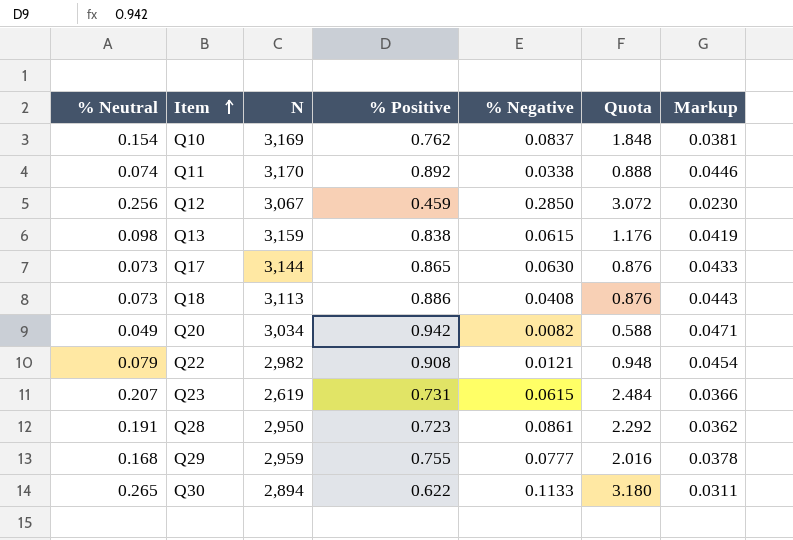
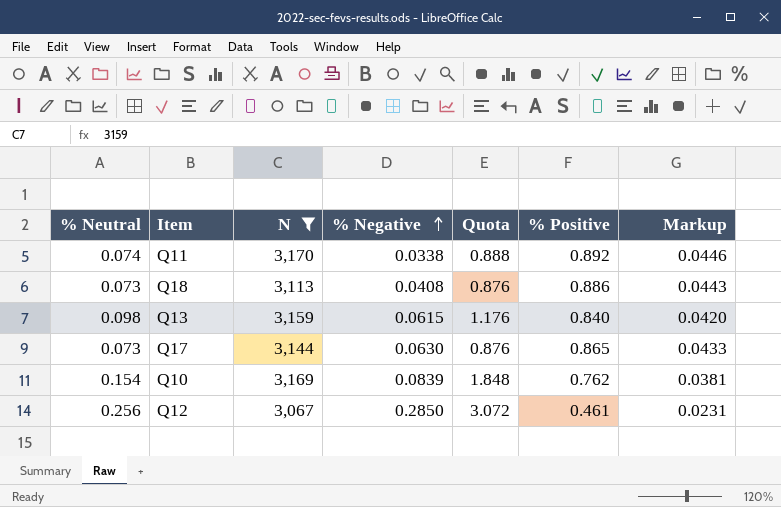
filter: none -> N >= 3,067
row order: Item ascending -> % Negative ascending
column % Positive | position: 4 -> 6
Q13 | % Positive: 0.838 -> 0.840
Q13 | Markup: 0.0419 -> 0.0420
Q10 | % Negative: 0.0837 -> 0.0839
Q12 | % Positive: 0.459 -> 0.461
Q12 | Markup: 0.0230 -> 0.0231

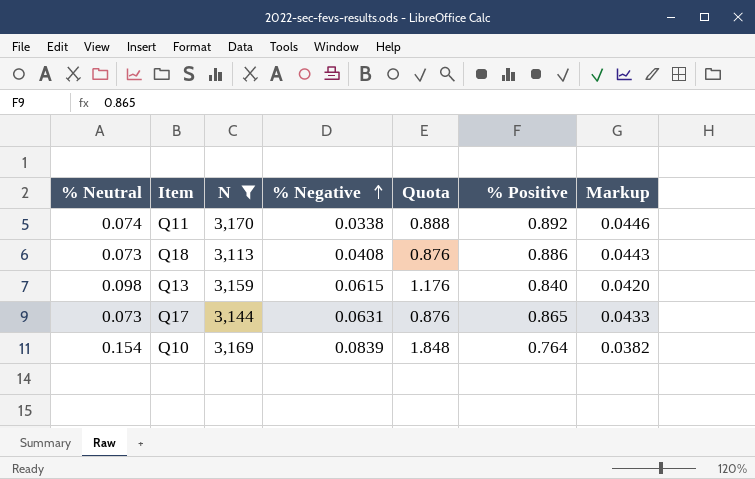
row Q12: 0.256 | 3,067 | 0.2850 | 3.072 | 0.461 | 0.0231 -> none
Q17 | % Negative: 0.0630 -> 0.0631
Q10 | % Positive: 0.762 -> 0.764
Q10 | Markup: 0.0381 -> 0.0382

